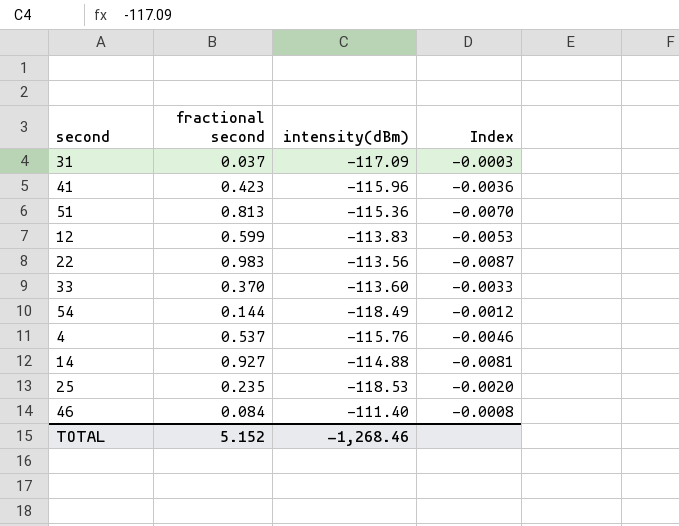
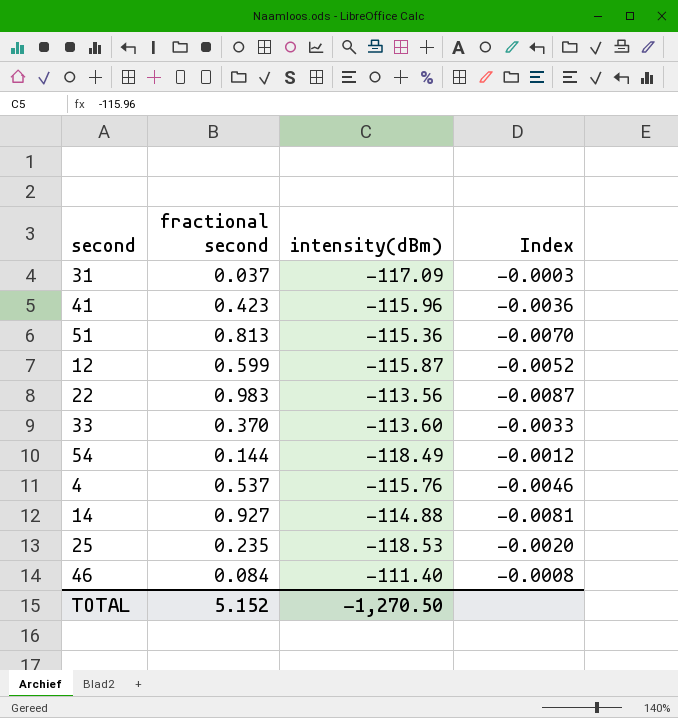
12 | intensity(dBm): -113.83 -> -115.87
12 | Index: -0.0053 -> -0.0052
TOTAL | intensity(dBm): -1,268.46 -> -1,270.50

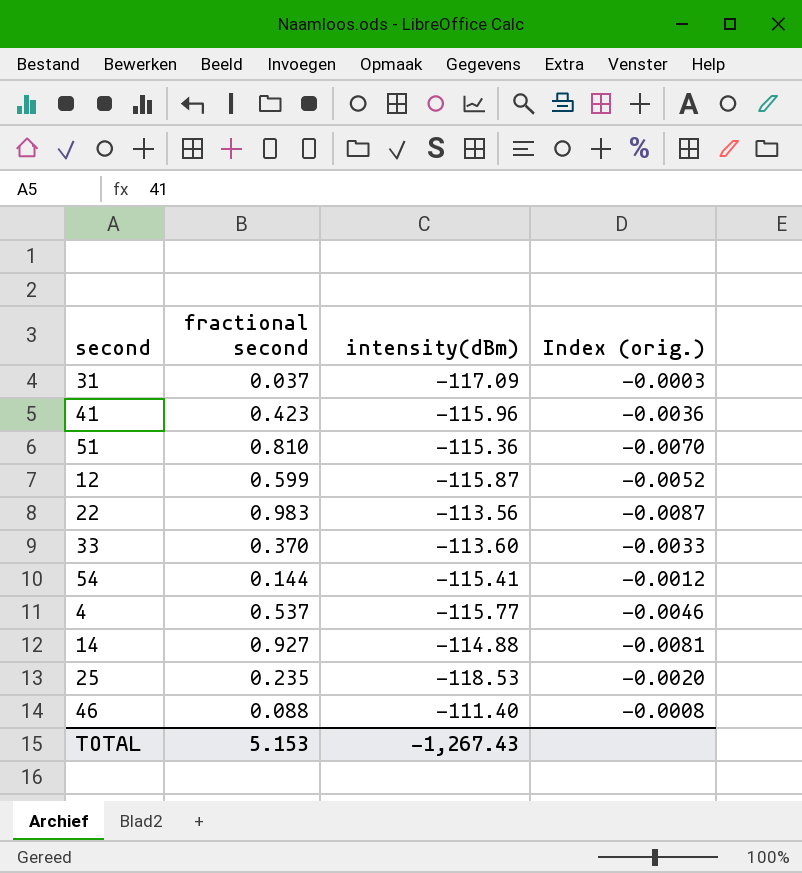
column name: Index -> Index (orig.)
51 | fractional second: 0.813 -> 0.810
54 | intensity(dBm): -118.49 -> -115.41
4 | intensity(dBm): -115.76 -> -115.77
46 | fractional second: 0.084 -> 0.088
TOTAL | fractional second: 5.152 -> 5.153
TOTAL | intensity(dBm): -1,270.50 -> -1,267.43

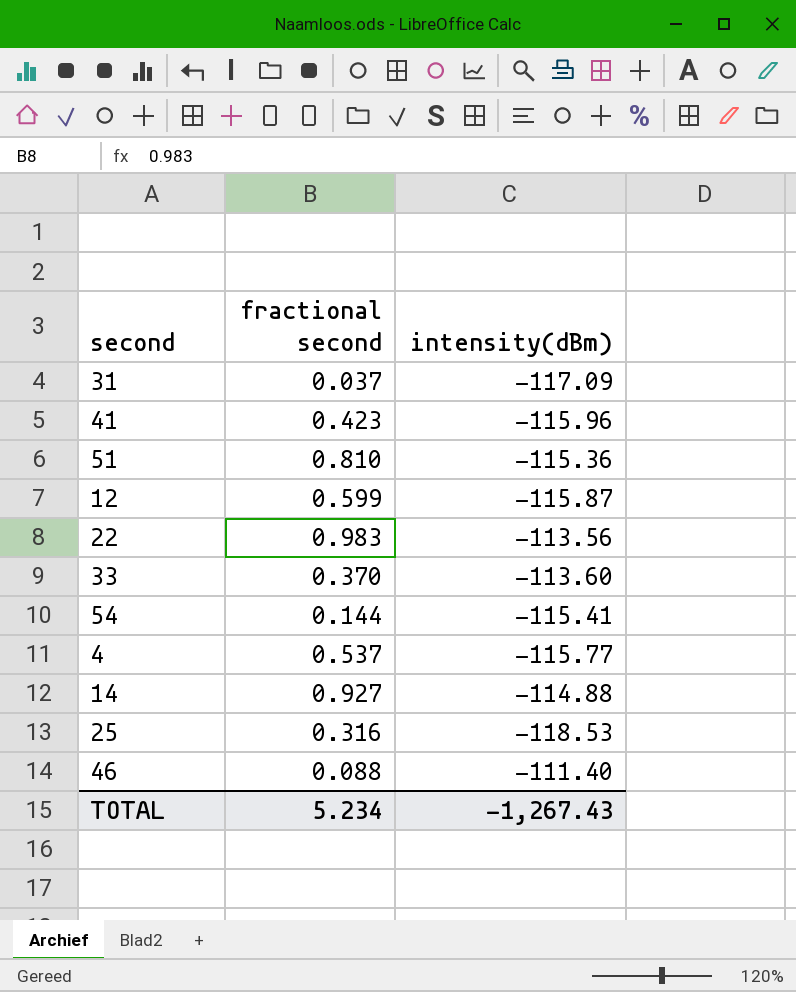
column Index (orig.) | formula: [fractional second] / [intensity(dBm)] -> none
25 | fractional second: 0.235 -> 0.316
TOTAL | fractional second: 5.153 -> 5.234

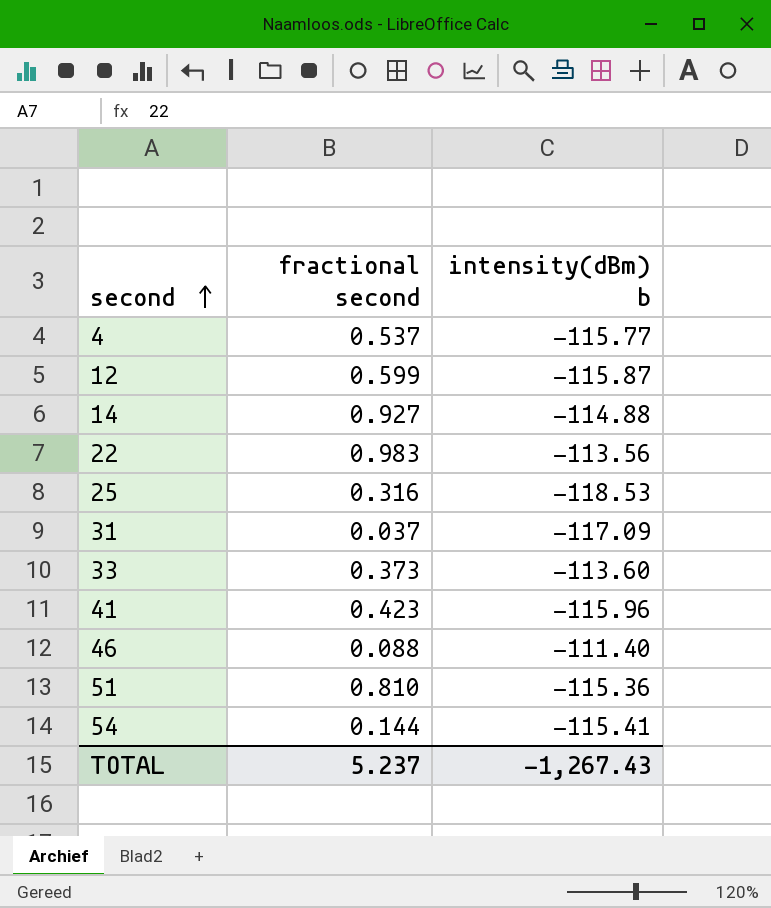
row order: none -> second ascending
column name: intensity(dBm) -> intensity(dBm) b
33 | fractional second: 0.370 -> 0.373
TOTAL | fractional second: 5.234 -> 5.237

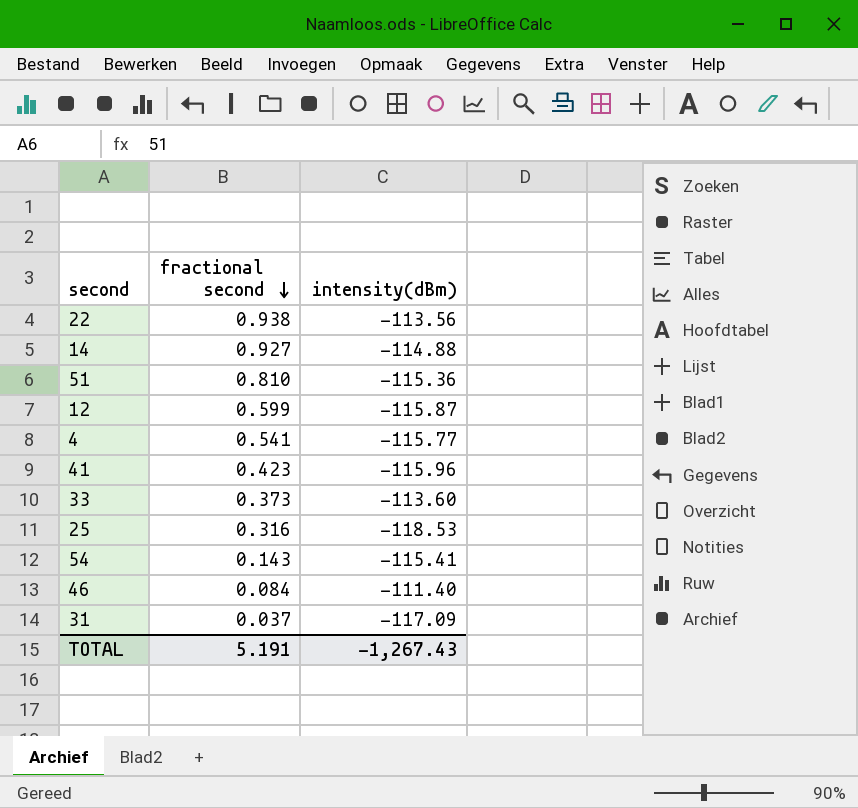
row order: second ascending -> fractional second descending
column name: intensity(dBm) b -> intensity(dBm)
22 | fractional second: 0.983 -> 0.938
4 | fractional second: 0.537 -> 0.541
54 | fractional second: 0.144 -> 0.143
46 | fractional second: 0.088 -> 0.084
TOTAL | fractional second: 5.237 -> 5.191

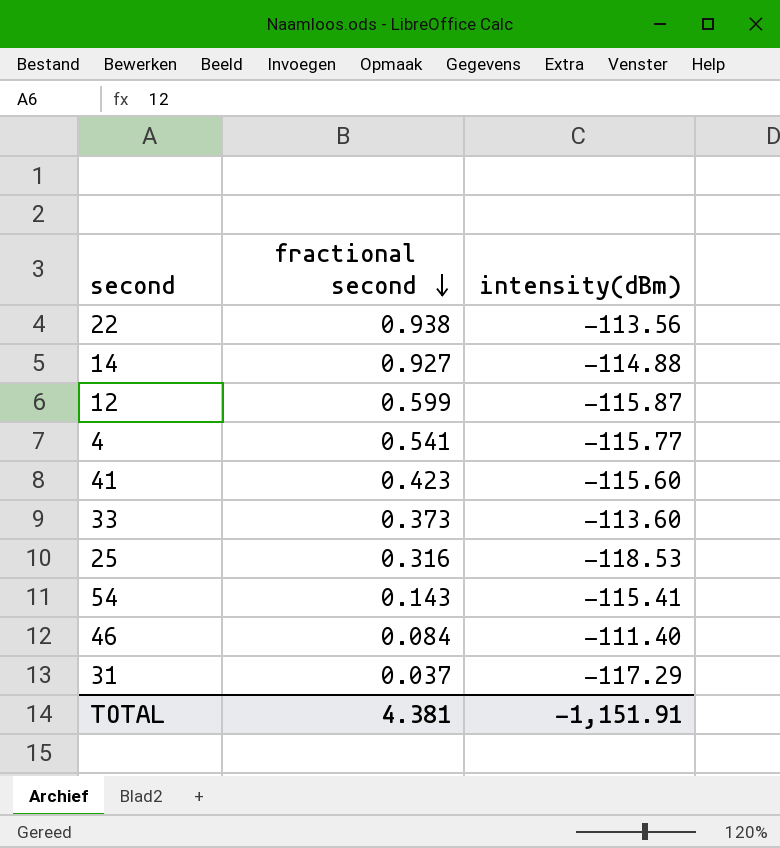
row 51: 0.810 | -115.36 -> none
41 | intensity(dBm): -115.96 -> -115.60
31 | intensity(dBm): -117.09 -> -117.29
TOTAL | fractional second: 5.191 -> 4.381
TOTAL | intensity(dBm): -1,267.43 -> -1,151.91

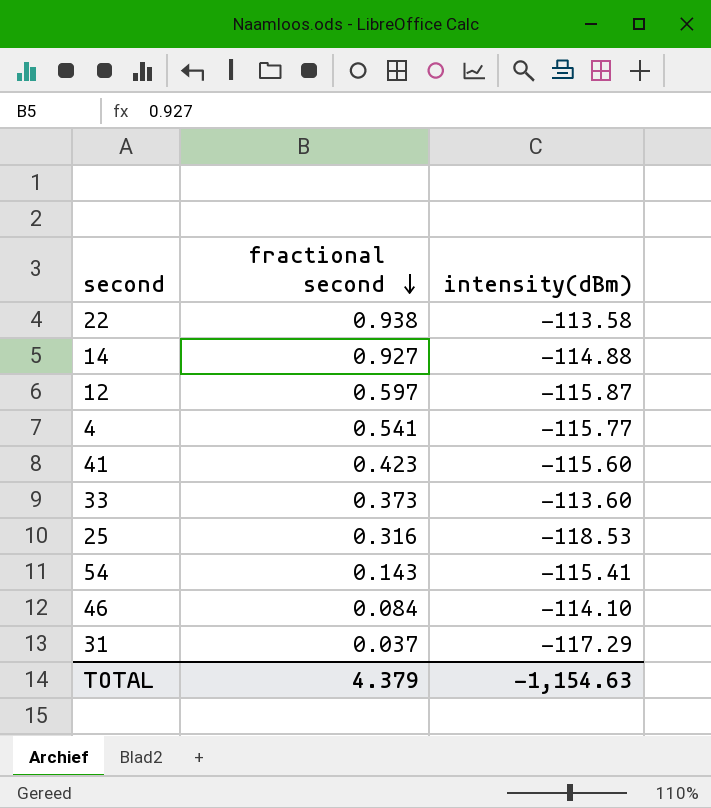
22 | intensity(dBm): -113.56 -> -113.58
12 | fractional second: 0.599 -> 0.597
46 | intensity(dBm): -111.40 -> -114.10
TOTAL | fractional second: 4.381 -> 4.379
TOTAL | intensity(dBm): -1,151.91 -> -1,154.63

